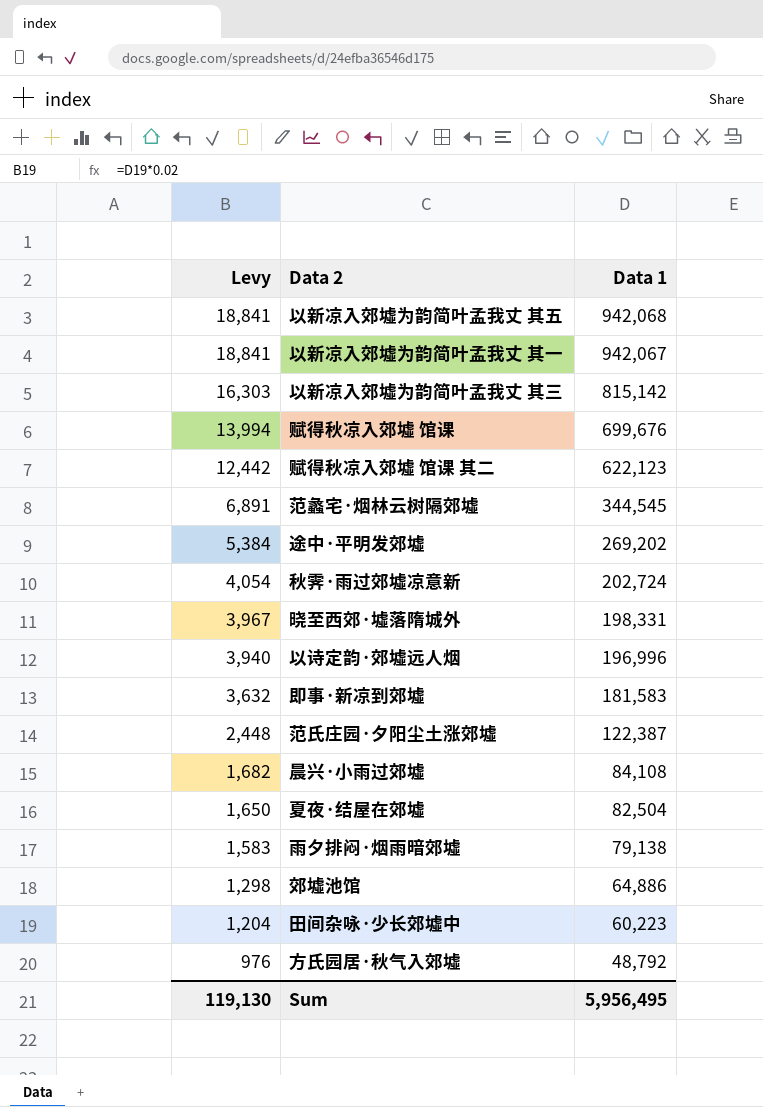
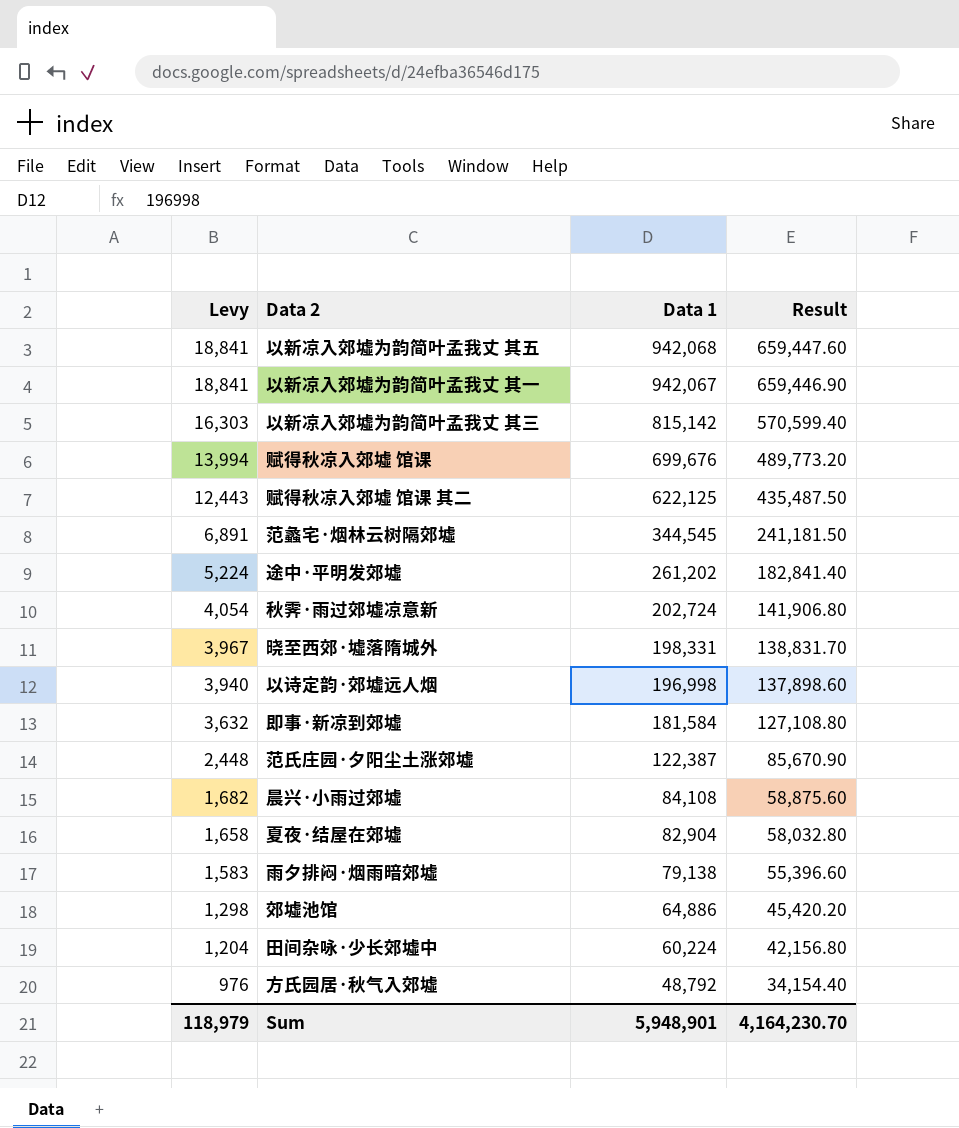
column Result | formula: none -> [Data 1] * 0.7
赋得秋凉入郊墟 馆课 其二 | Levy: 12,442 -> 12,443
赋得秋凉入郊墟 馆课 其二 | Data 1: 622,123 -> 622,125
途中·平明发郊墟 | Levy: 5,384 -> 5,224
途中·平明发郊墟 | Data 1: 269,202 -> 261,202
以诗定韵·郊墟远人烟 | Data 1: 196,996 -> 196,998
即事·新凉到郊墟 | Data 1: 181,583 -> 181,584
夏夜·结屋在郊墟 | Levy: 1,650 -> 1,658
夏夜·结屋在郊墟 | Data 1: 82,504 -> 82,904
田间杂咏·少长郊墟中 | Data 1: 60,223 -> 60,224
Sum | Levy: 119,130 -> 118,979
Sum | Data 1: 5,956,495 -> 5,948,901

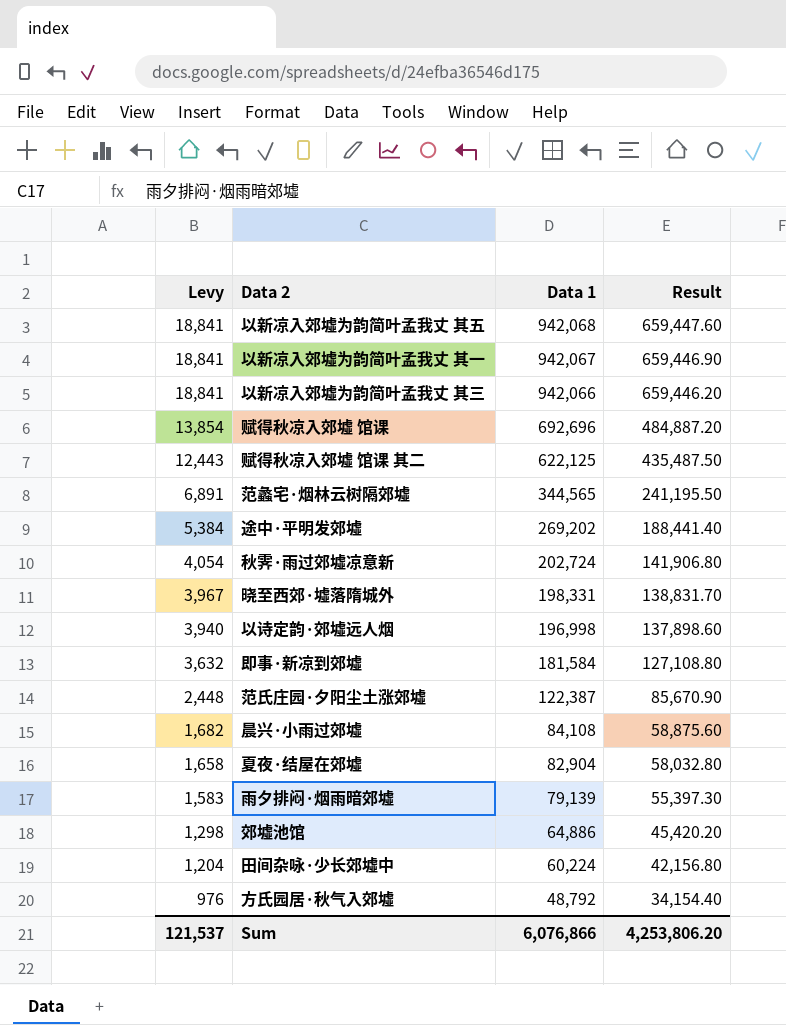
以新凉入郊墟为韵简叶孟我丈 其三 | Levy: 16,303 -> 18,841
以新凉入郊墟为韵简叶孟我丈 其三 | Data 1: 815,142 -> 942,066
以新凉入郊墟为韵简叶孟我丈 其三 | Result: 570,599.40 -> 659,446.20
赋得秋凉入郊墟 馆课 | Levy: 13,994 -> 13,854
赋得秋凉入郊墟 馆课 | Data 1: 699,676 -> 692,696
赋得秋凉入郊墟 馆课 | Result: 489,773.20 -> 484,887.20
范蠡宅·烟林云树隔郊墟 | Data 1: 344,545 -> 344,565
范蠡宅·烟林云树隔郊墟 | Result: 241,181.50 -> 241,195.50
途中·平明发郊墟 | Levy: 5,224 -> 5,384
途中·平明发郊墟 | Data 1: 261,202 -> 269,202
途中·平明发郊墟 | Result: 182,841.40 -> 188,441.40
雨夕排闷·烟雨暗郊墟 | Data 1: 79,138 -> 79,139
雨夕排闷·烟雨暗郊墟 | Result: 55,396.60 -> 55,397.30
Sum | Levy: 118,979 -> 121,537
Sum | Data 1: 5,948,901 -> 6,076,866
Sum | Result: 4,164,230.70 -> 4,253,806.20

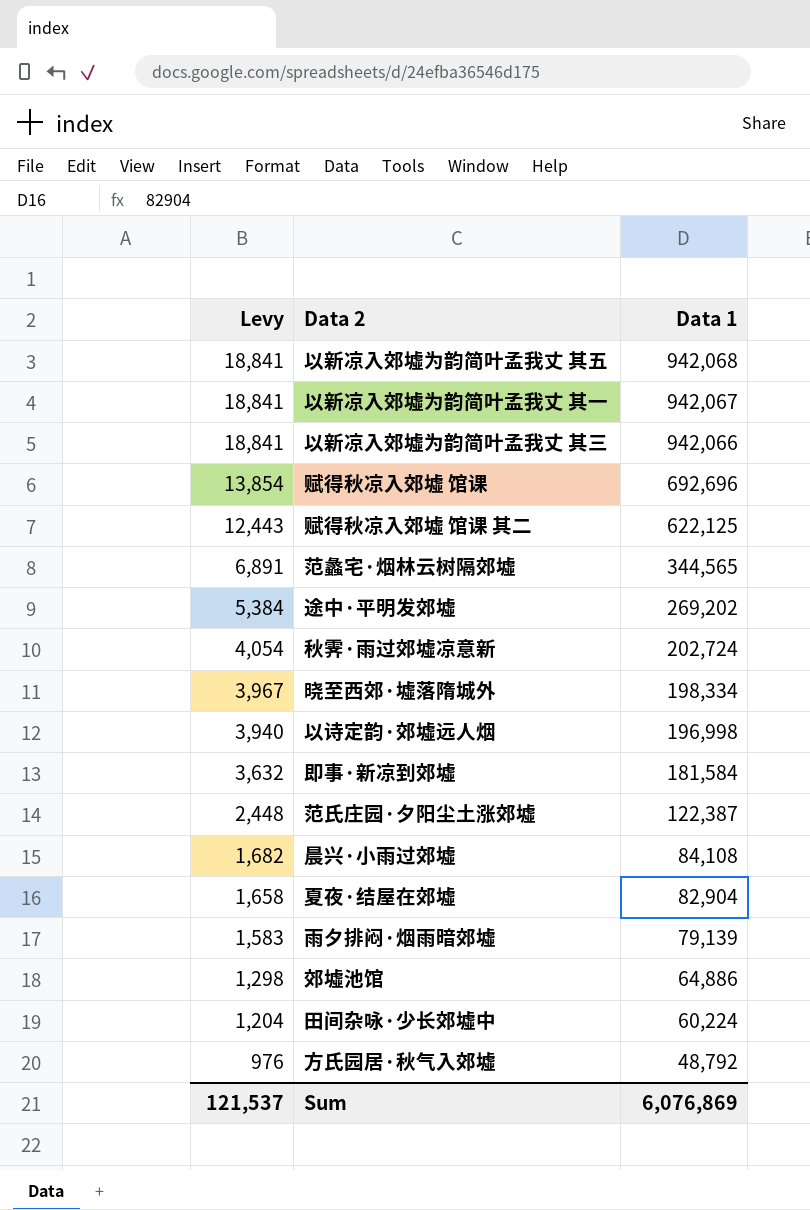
column Result | formula: [Data 1] * 0.7 -> none
晓至西郊·墟落隋城外 | Data 1: 198,331 -> 198,334
Sum | Data 1: 6,076,866 -> 6,076,869

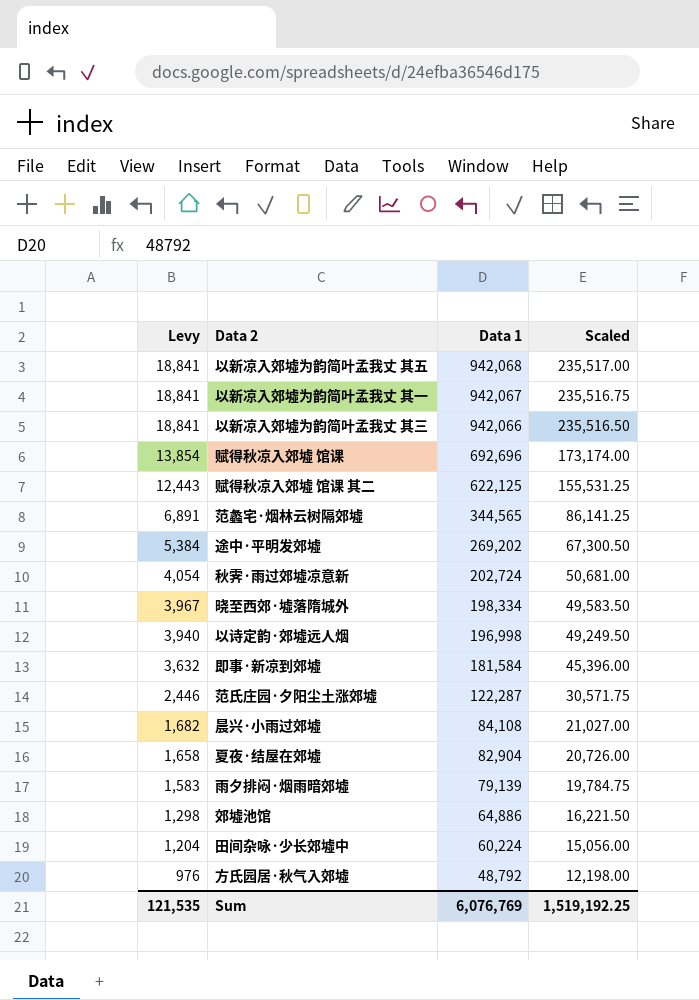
column Scaled | formula: none -> [Data 1] * 0.25
范氏庄园·夕阳尘土涨郊墟 | Levy: 2,448 -> 2,446
范氏庄园·夕阳尘土涨郊墟 | Data 1: 122,387 -> 122,287
Sum | Levy: 121,537 -> 121,535
Sum | Data 1: 6,076,869 -> 6,076,769

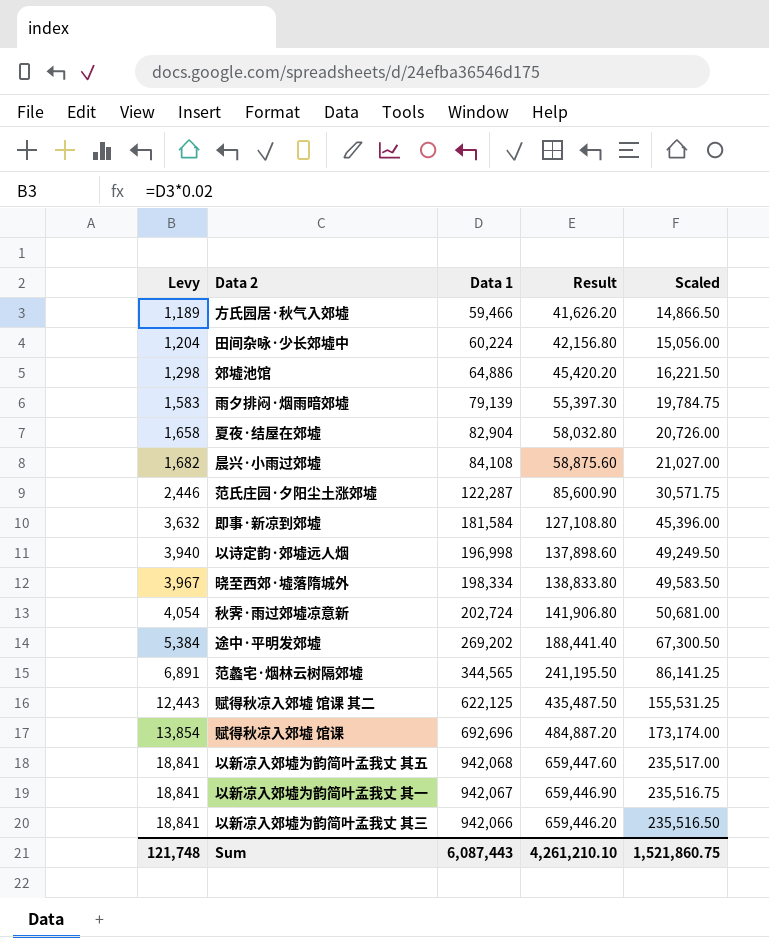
row order: Levy descending -> Levy ascending
column Result | formula: none -> [Data 1] * 0.7
方氏园居·秋气入郊墟 | Levy: 976 -> 1,189
方氏园居·秋气入郊墟 | Data 1: 48,792 -> 59,466
方氏园居·秋气入郊墟 | Scaled: 12,198.00 -> 14,866.50
Sum | Levy: 121,535 -> 121,748
Sum | Data 1: 6,076,769 -> 6,087,443
Sum | Scaled: 1,519,192.25 -> 1,521,860.75

